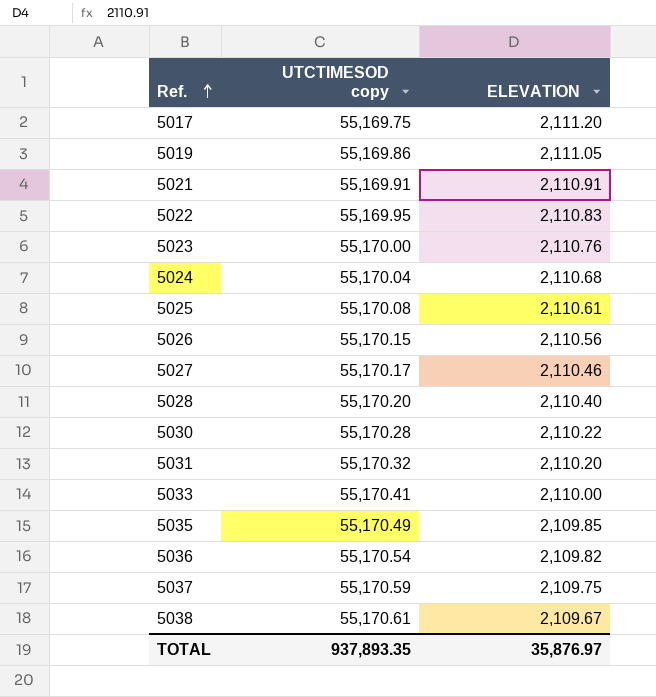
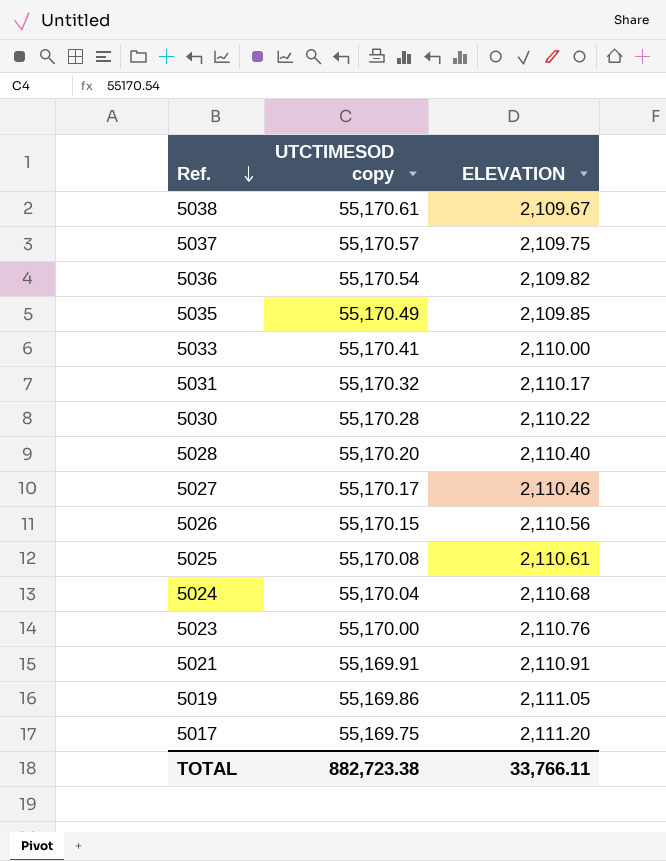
row order: Ref. ascending -> Ref. descending
row 5022: 55,169.95 | 2,110.83 -> none
5037 | UTCTIMESOD copy: 55,170.59 -> 55,170.57
5031 | ELEVATION: 2,110.20 -> 2,110.17
TOTAL | UTCTIMESOD copy: 937,893.35 -> 882,723.38
TOTAL | ELEVATION: 35,876.97 -> 33,766.11

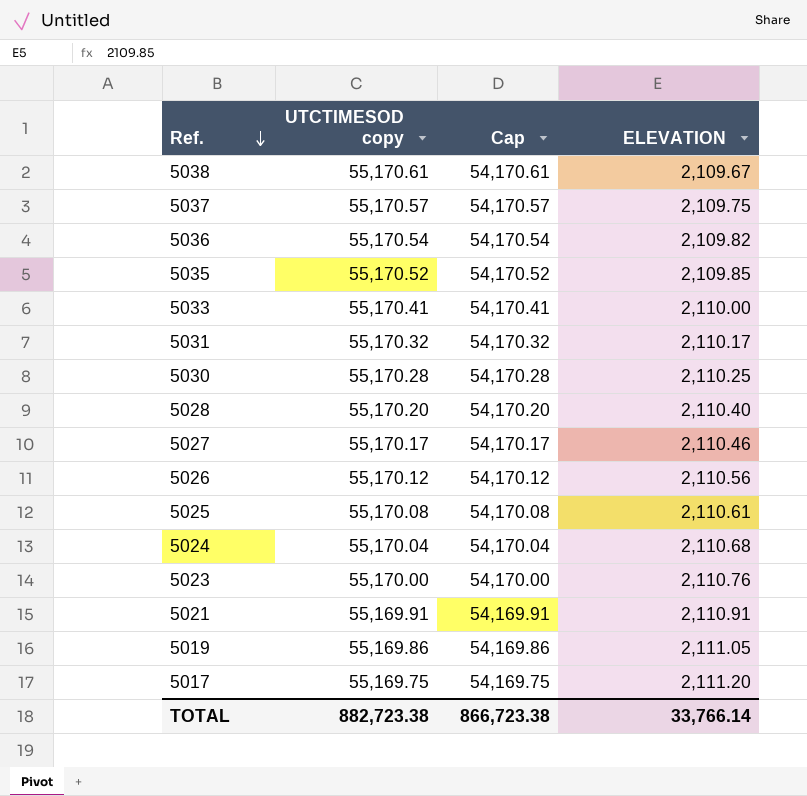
column Cap | formula: none -> [UTCTIMESOD copy] - 1000
5035 | UTCTIMESOD copy: 55,170.49 -> 55,170.52
5030 | ELEVATION: 2,110.22 -> 2,110.25
5026 | UTCTIMESOD copy: 55,170.15 -> 55,170.12
TOTAL | ELEVATION: 33,766.11 -> 33,766.14

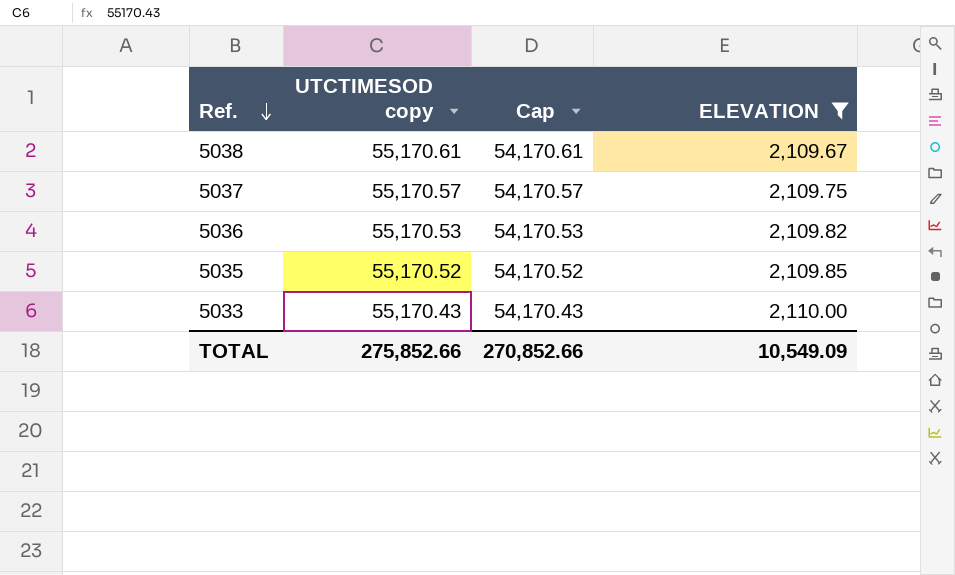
filter: none -> ELEVATION <= 2,110.00
5036 | UTCTIMESOD copy: 55,170.54 -> 55,170.53
5036 | Cap: 54,170.54 -> 54,170.53
5033 | UTCTIMESOD copy: 55,170.41 -> 55,170.43
5033 | Cap: 54,170.41 -> 54,170.43
TOTAL | UTCTIMESOD copy: 882,723.38 -> 275,852.66
TOTAL | Cap: 866,723.38 -> 270,852.66
TOTAL | ELEVATION: 33,766.14 -> 10,549.09

